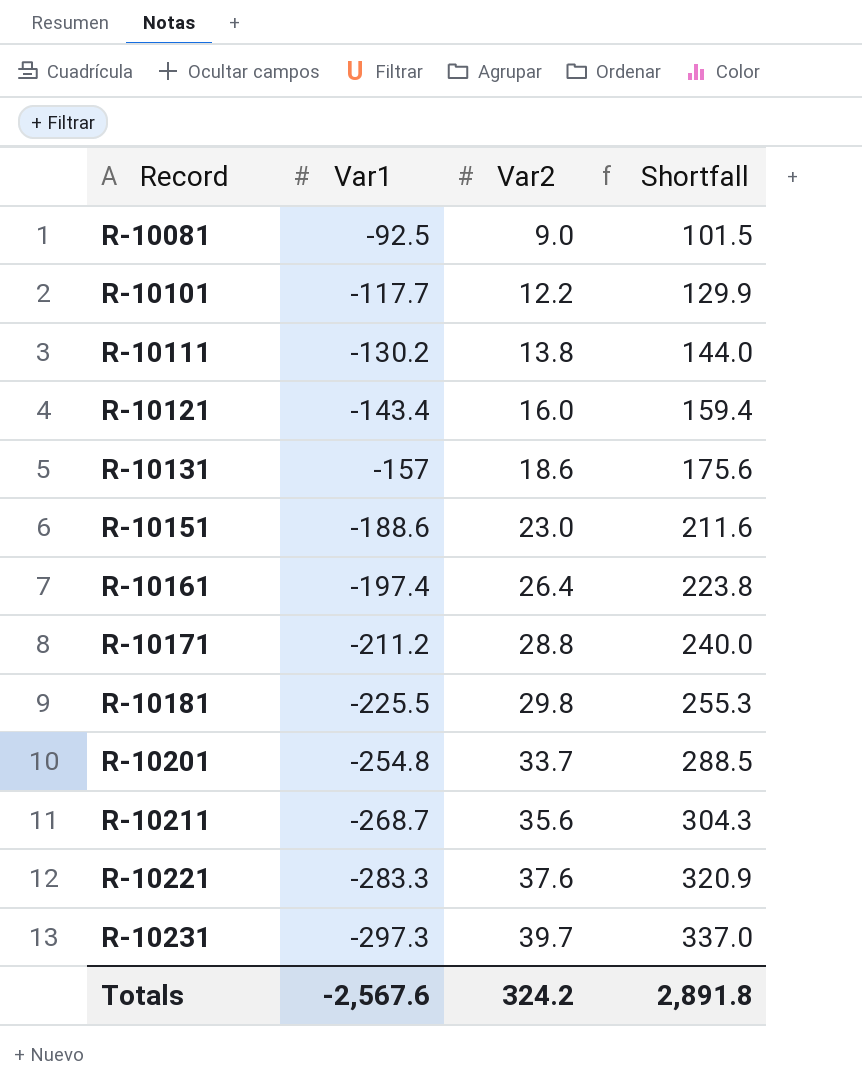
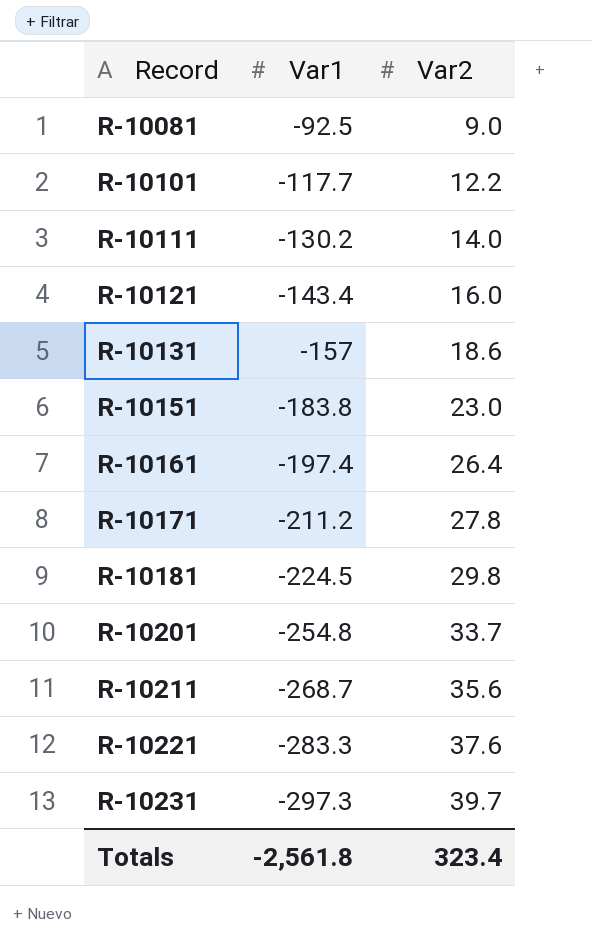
column Shortfall | formula: [Var2] - [Var1] -> none
R-10111 | Var2: 13.8 -> 14.0
R-10151 | Var1: -188.6 -> -183.8
R-10171 | Var2: 28.8 -> 27.8
R-10181 | Var1: -225.5 -> -224.5
Totals | Var1: -2,567.6 -> -2,561.8
Totals | Var2: 324.2 -> 323.4

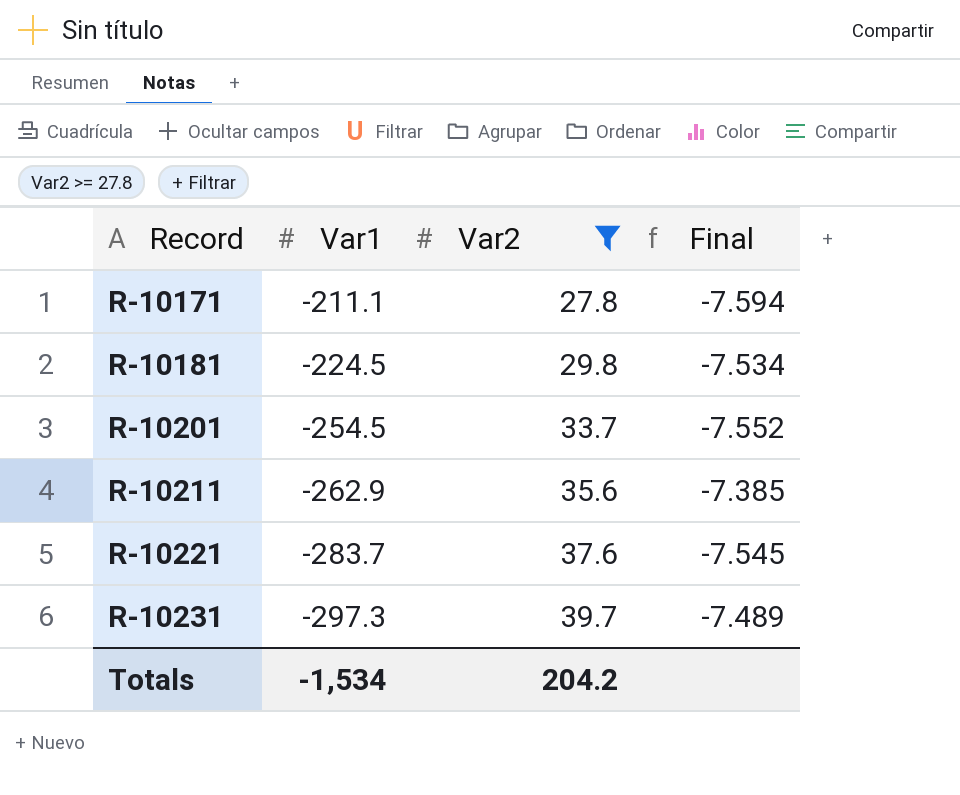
filter: none -> Var2 >= 27.8
column Final | formula: none -> [Var1] / [Var2]
R-10171 | Var1: -211.2 -> -211.1
R-10201 | Var1: -254.8 -> -254.5
R-10211 | Var1: -268.7 -> -262.9
R-10221 | Var1: -283.3 -> -283.7
Totals | Var1: -2,561.8 -> -1,534
Totals | Var2: 323.4 -> 204.2

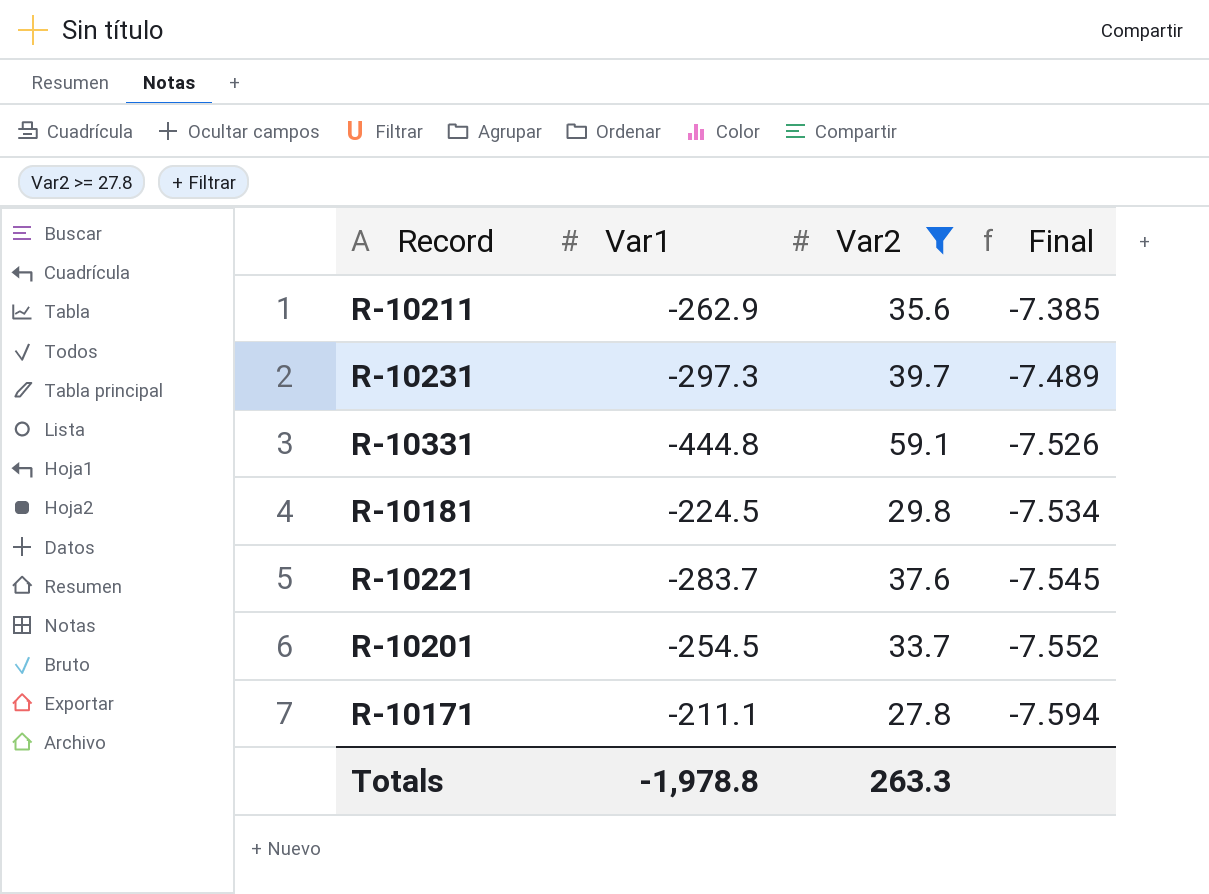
row order: Record ascending -> Final descending
row R-10331: none -> -444.8 | 59.1 | -7.526
Totals | Var1: -1,534 -> -1,978.8
Totals | Var2: 204.2 -> 263.3

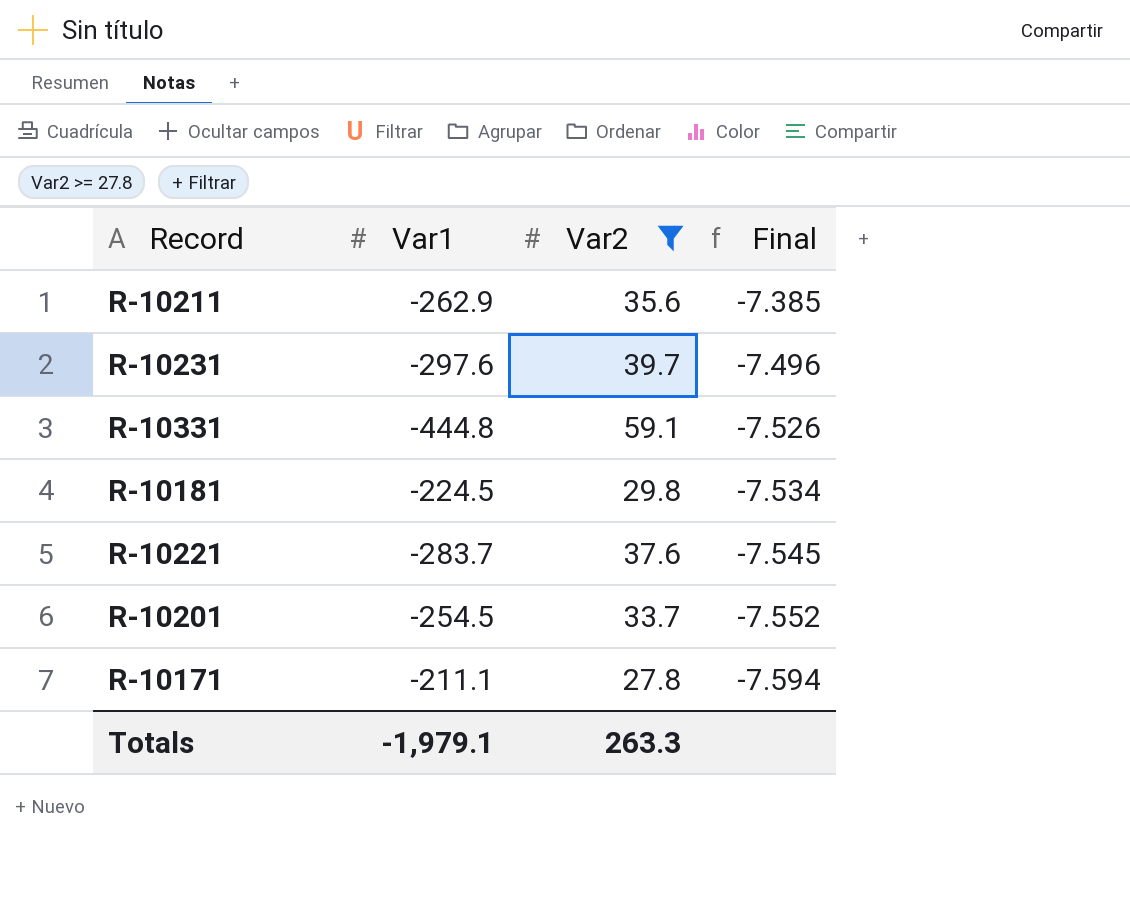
R-10231 | Var1: -297.3 -> -297.6
R-10231 | Final: -7.489 -> -7.496
Totals | Var1: -1,978.8 -> -1,979.1

